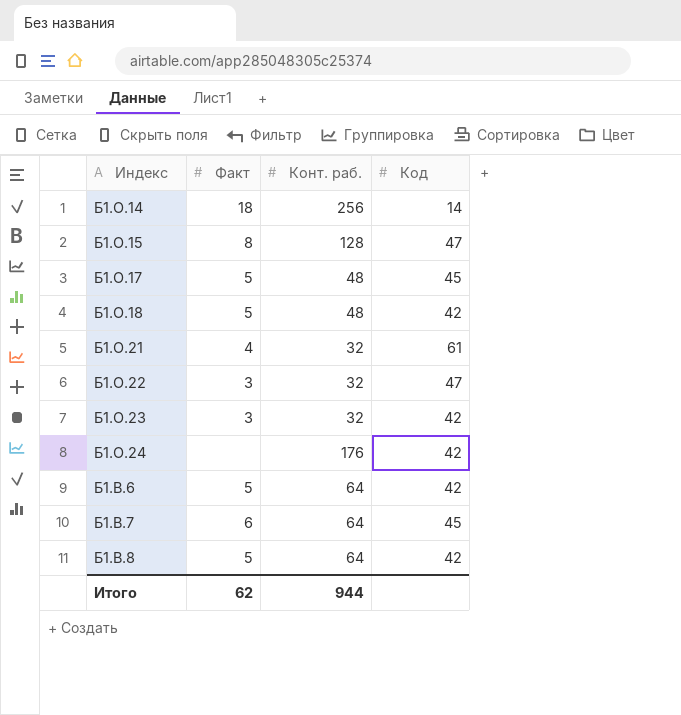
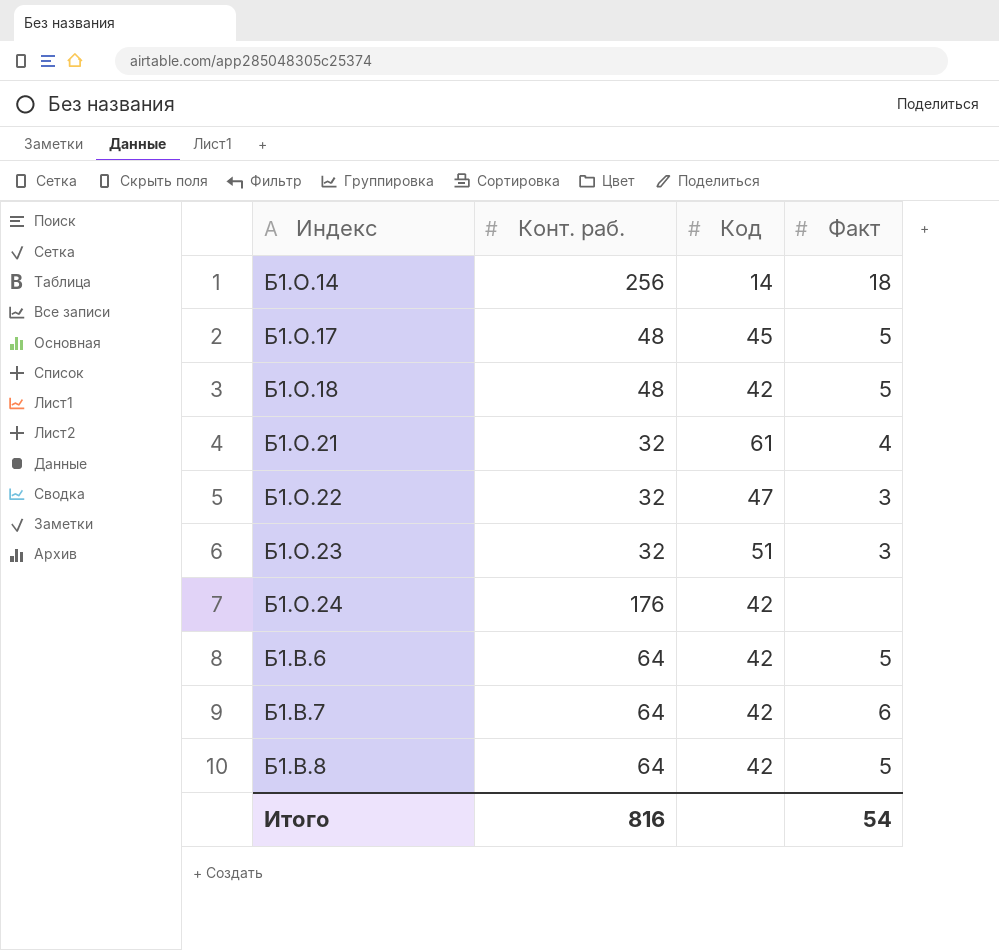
column Факт | position: 2 -> 4
row Б1.О.15: 8 | 128 | 47 -> none
Б1.О.23 | Код: 42 -> 51
Б1.В.7 | Код: 45 -> 42
Итого | Конт. раб.: 944 -> 816
Итого | Факт: 62 -> 54

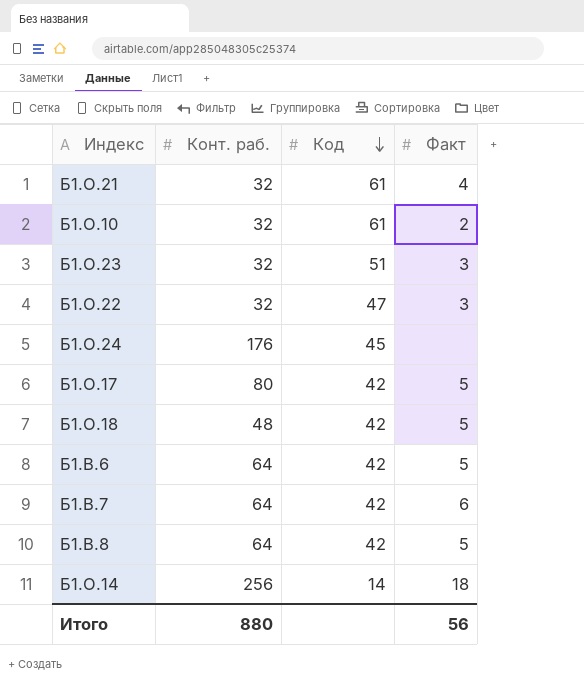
row order: none -> Код descending
row Б1.О.10: none -> 32 | 61 | 2
Б1.О.24 | Код: 42 -> 45
Б1.О.17 | Конт. раб.: 48 -> 80
Б1.О.17 | Код: 45 -> 42
Итого | Конт. раб.: 816 -> 880
Итого | Факт: 54 -> 56

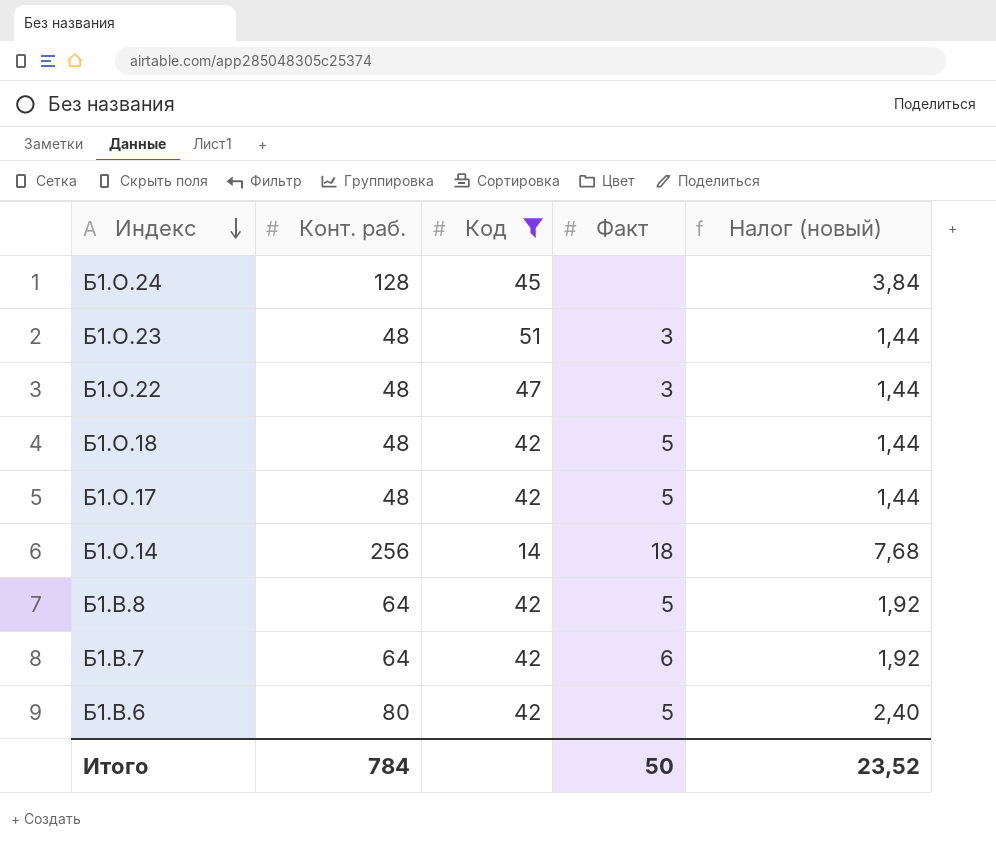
filter: none -> Код != 61
row order: Код descending -> Индекс descending
column Налог (новый) | formula: none -> [Конт. раб.] * 0,03
Б1.О.24 | Конт. раб.: 176 -> 128
Б1.О.23 | Конт. раб.: 32 -> 48
Б1.О.22 | Конт. раб.: 32 -> 48
Б1.О.17 | Конт. раб.: 80 -> 48
Б1.В.6 | Конт. раб.: 64 -> 80
Итого | Конт. раб.: 880 -> 784
Итого | Факт: 56 -> 50

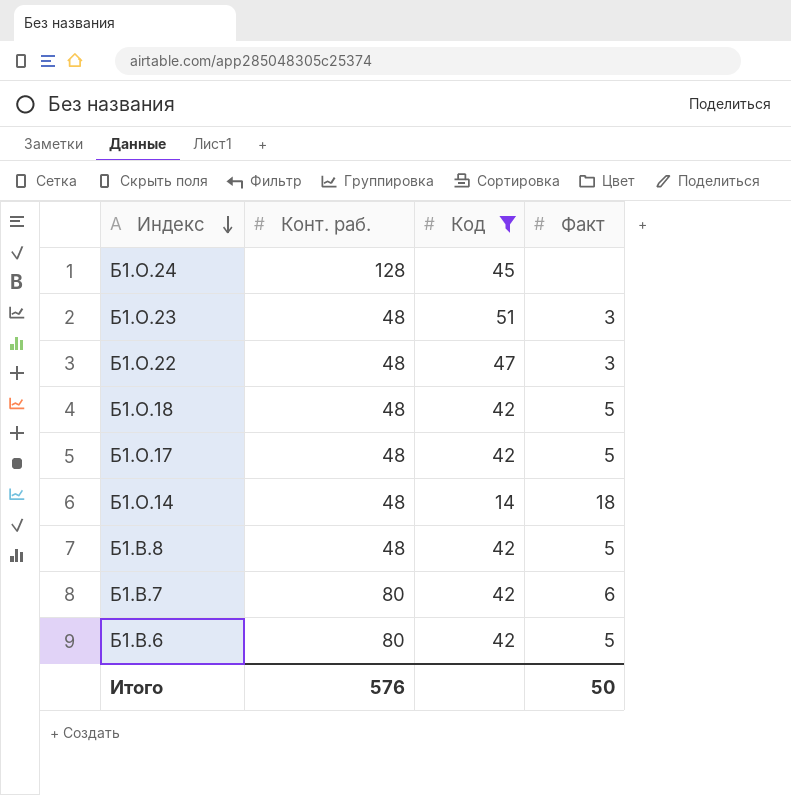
column Налог (новый) | formula: [Конт. раб.] * 0,03 -> none
Б1.О.14 | Конт. раб.: 256 -> 48
Б1.В.8 | Конт. раб.: 64 -> 48
Б1.В.7 | Конт. раб.: 64 -> 80
Итого | Конт. раб.: 784 -> 576

